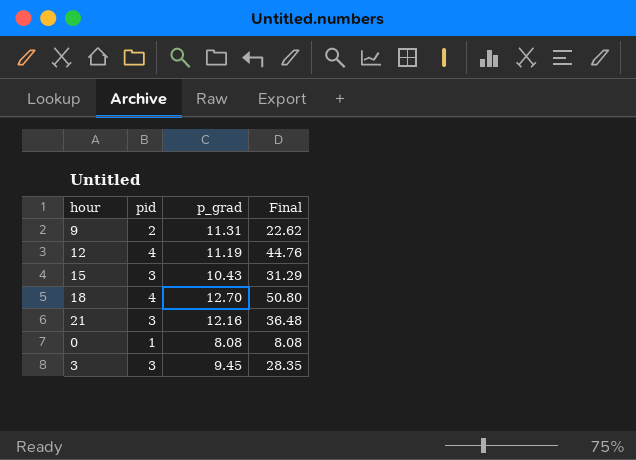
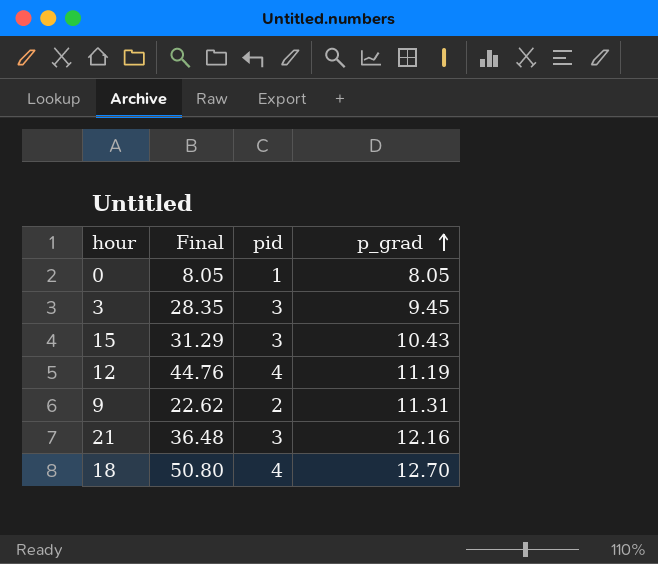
row order: none -> p_grad ascending
column Final | position: 4 -> 2
0 | Final: 8.08 -> 8.05
0 | p_grad: 8.08 -> 8.05

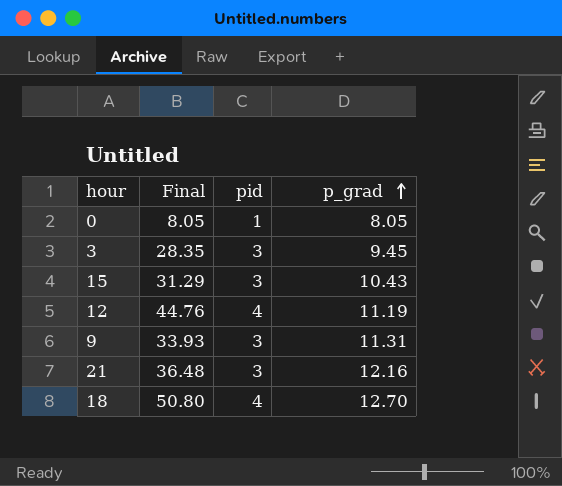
9 | Final: 22.62 -> 33.93
9 | pid: 2 -> 3

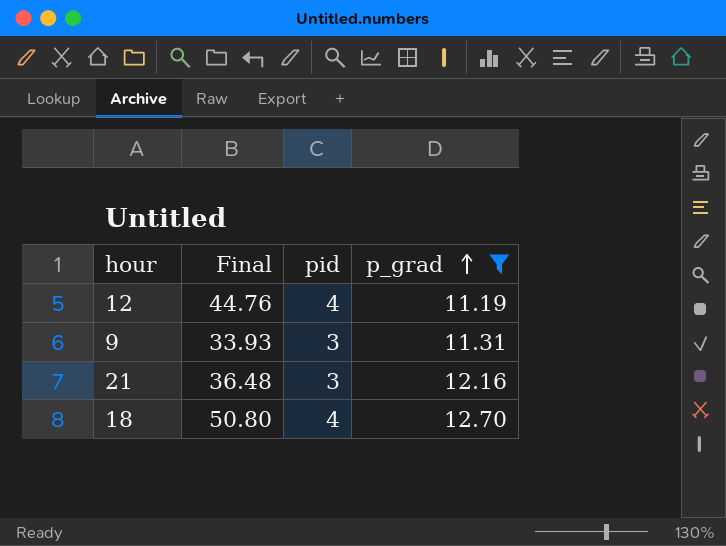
filter: none -> p_grad >= 11.19

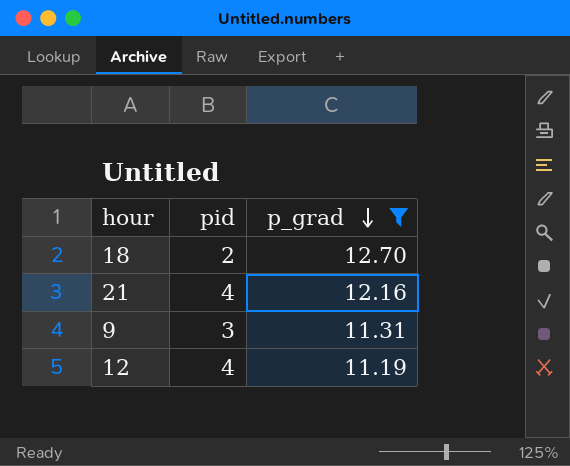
row order: p_grad ascending -> p_grad descending
column Final | formula: [pid] * [p_grad] -> none
18 | pid: 4 -> 2
21 | pid: 3 -> 4

